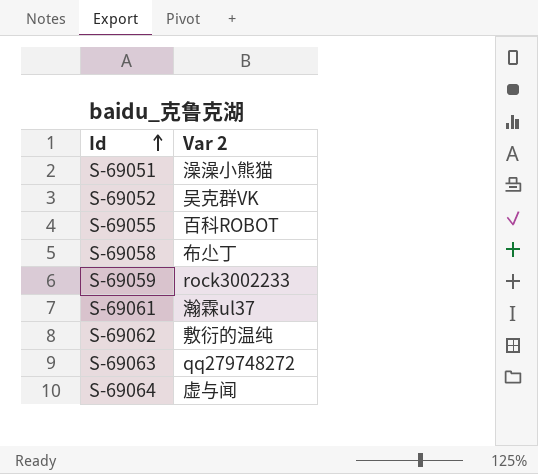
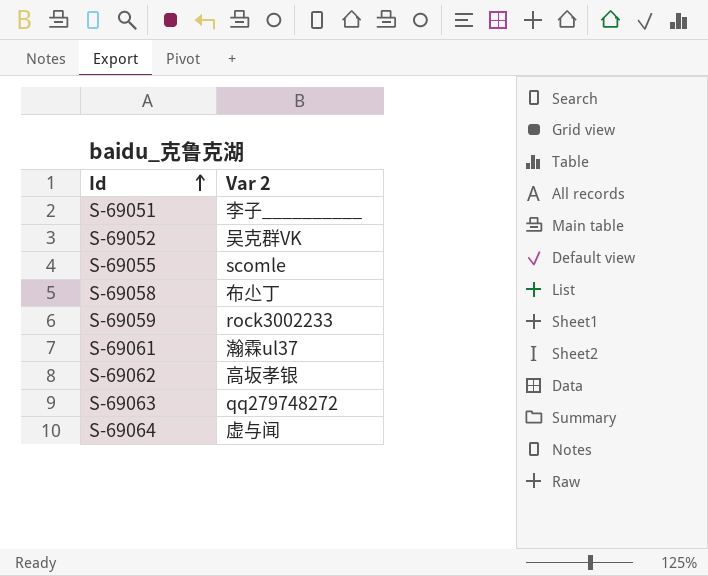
S-69051 | Var 2: 澡澡小熊猫 -> 李子__________
S-69055 | Var 2: 百科ROBOT -> scomle
S-69062 | Var 2: 敷衍的温纯 -> 高坂孝银

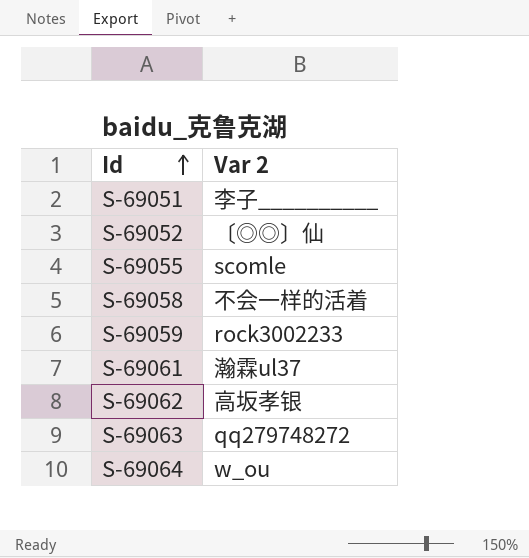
S-69052 | Var 2: 吴克群VK -> 〔◎◎〕仙
S-69058 | Var 2: 布尐丁 -> 不会一样的活着
S-69064 | Var 2: 虚与闻 -> w_ou

